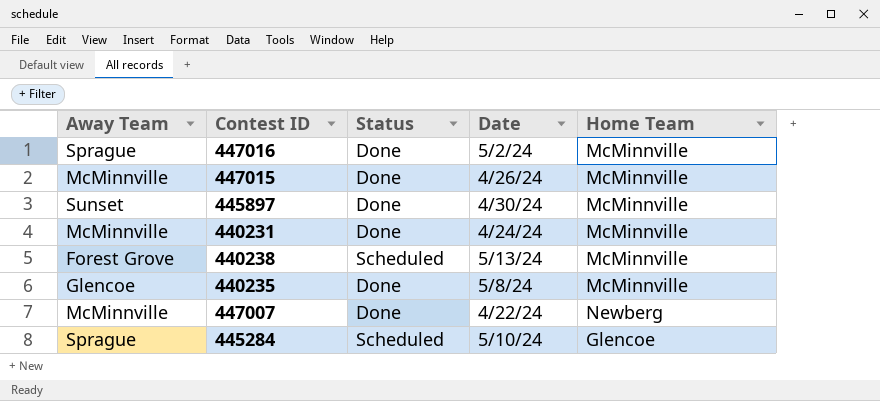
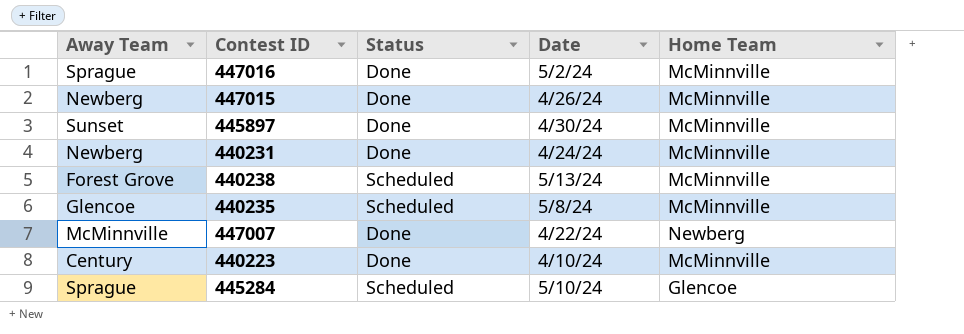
447015 | Away Team: McMinnville -> Newberg
440231 | Away Team: McMinnville -> Newberg
440235 | Status: Done -> Scheduled
row 440223: none -> Century | Done | 4/10/24 | McMinnville

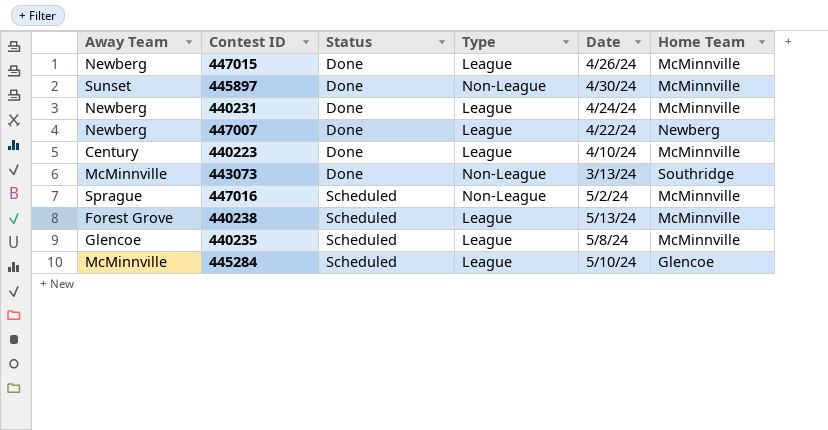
row order: none -> Status ascending
column Type | position: none -> 4
447007 | Away Team: McMinnville -> Newberg
row 443073: none -> McMinnville | Done | Non-League | 3/13/24 | Southridge
447016 | Status: Done -> Scheduled
445284 | Away Team: Sprague -> McMinnville

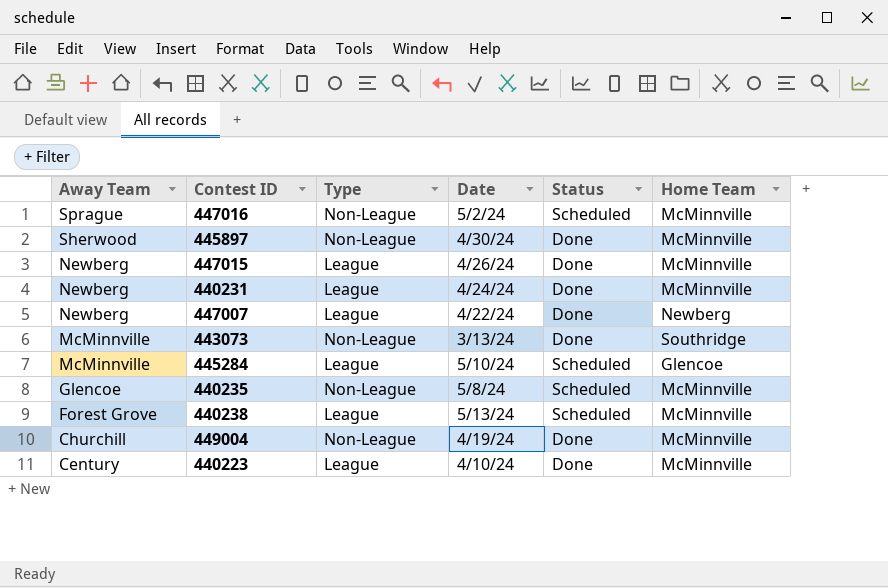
row order: Status ascending -> Away Team descending
column Status | position: 3 -> 5
445897 | Away Team: Sunset -> Sherwood
440235 | Type: League -> Non-League
row 449004: none -> Churchill | Non-League | 4/19/24 | Done | McMinnville

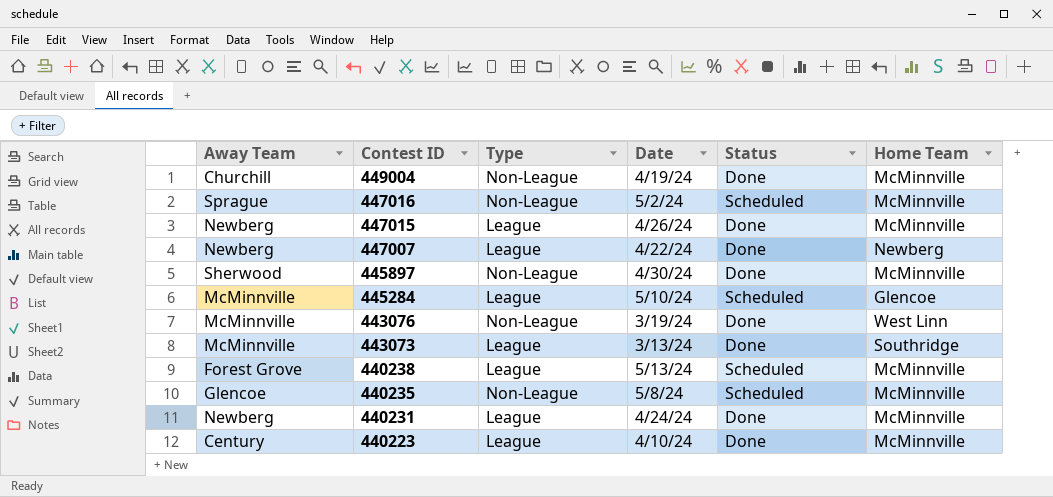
row order: Away Team descending -> Contest ID descending
row 443076: none -> McMinnville | Non-League | 3/19/24 | Done | West Linn
443073 | Type: Non-League -> League

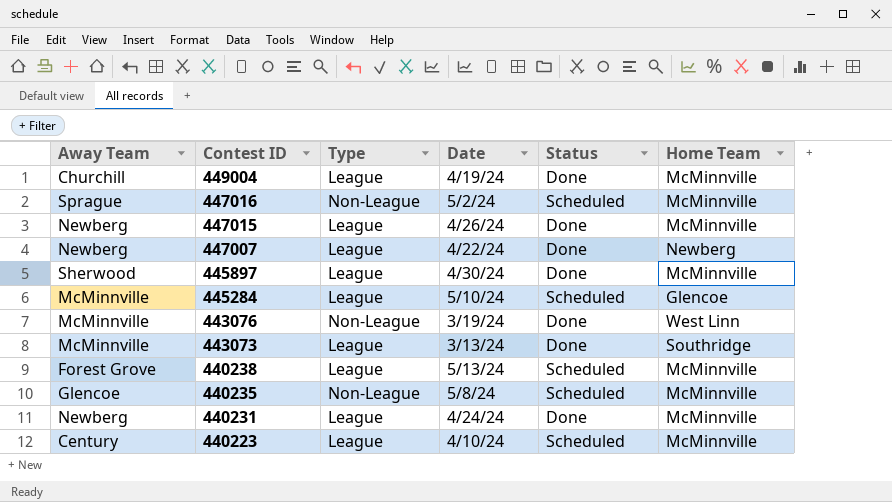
449004 | Type: Non-League -> League
445897 | Type: Non-League -> League
440223 | Status: Done -> Scheduled

